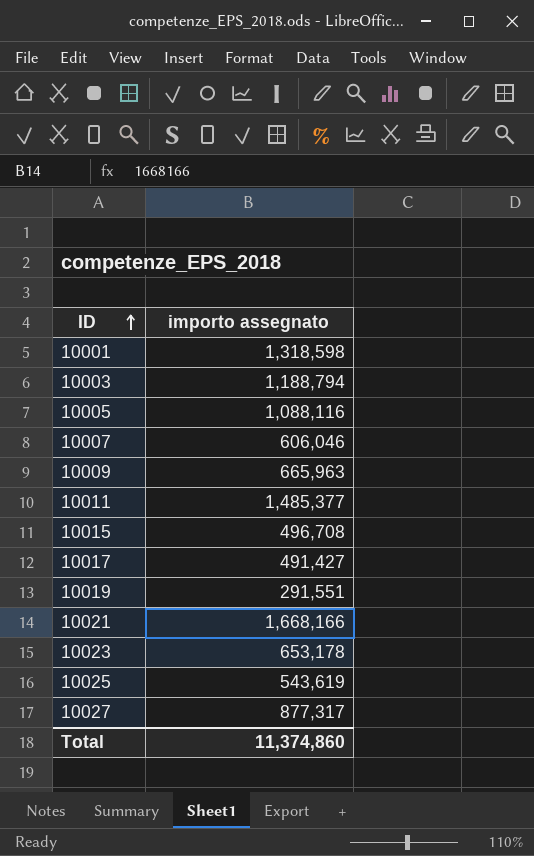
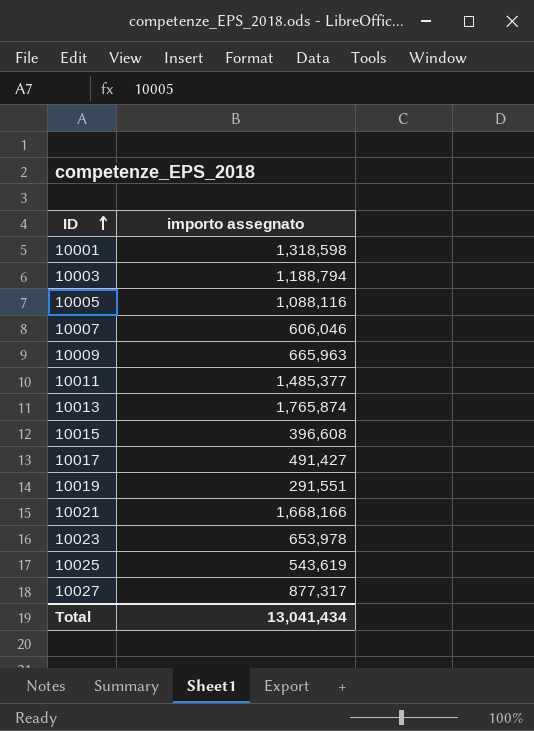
row 10013: none -> 1,765,874
10015 | importo assegnato: 496,708 -> 396,608
10023 | importo assegnato: 653,178 -> 653,978
Total | importo assegnato: 11,374,860 -> 13,041,434

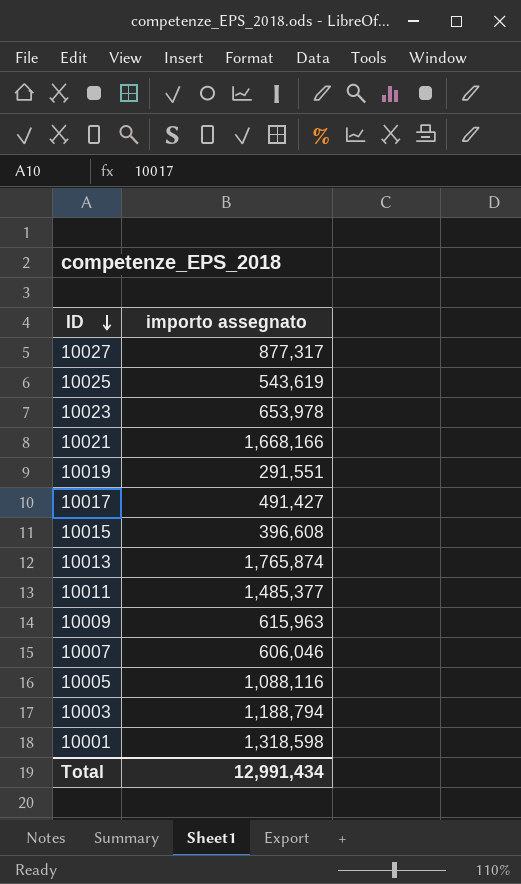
row order: ID ascending -> ID descending
10009 | importo assegnato: 665,963 -> 615,963
Total | importo assegnato: 13,041,434 -> 12,991,434

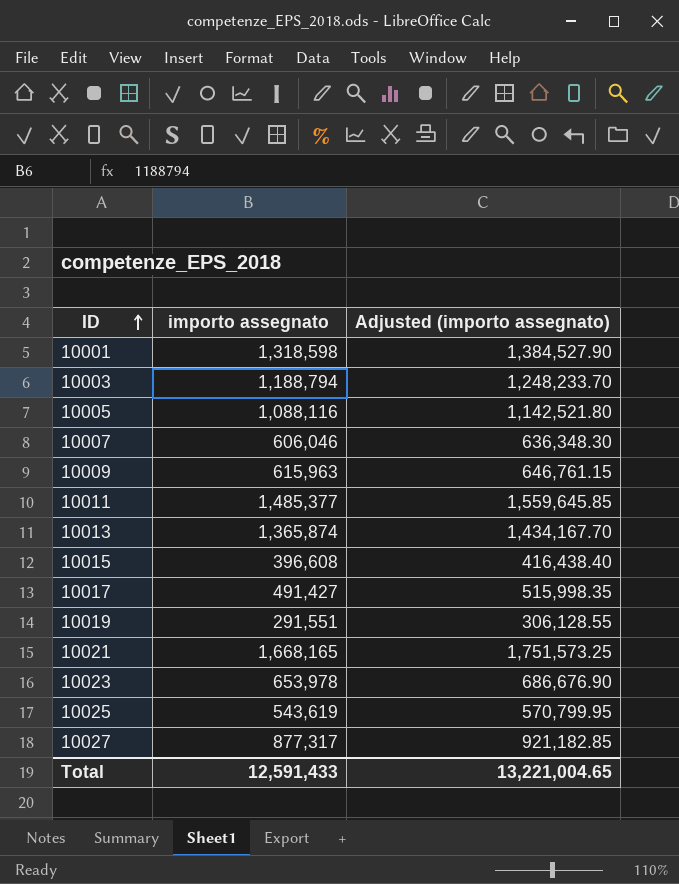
row order: ID descending -> ID ascending
column Adjusted (importo assegnato) | formula: none -> [importo assegnato] * 1.05
10013 | importo assegnato: 1,765,874 -> 1,365,874
10021 | importo assegnato: 1,668,166 -> 1,668,165
Total | importo assegnato: 12,991,434 -> 12,591,433

